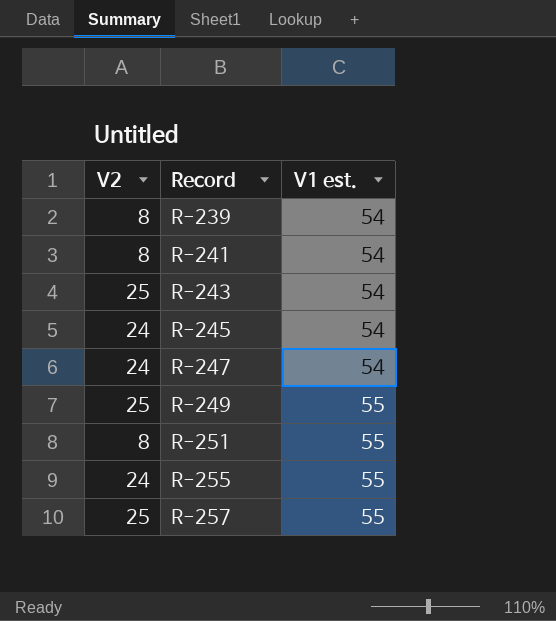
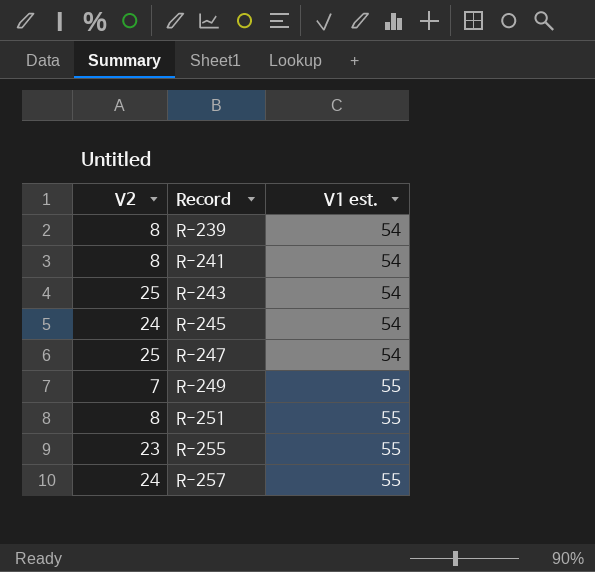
R-247 | V2: 24 -> 25
R-249 | V2: 25 -> 7
R-255 | V2: 24 -> 23
R-257 | V2: 25 -> 24

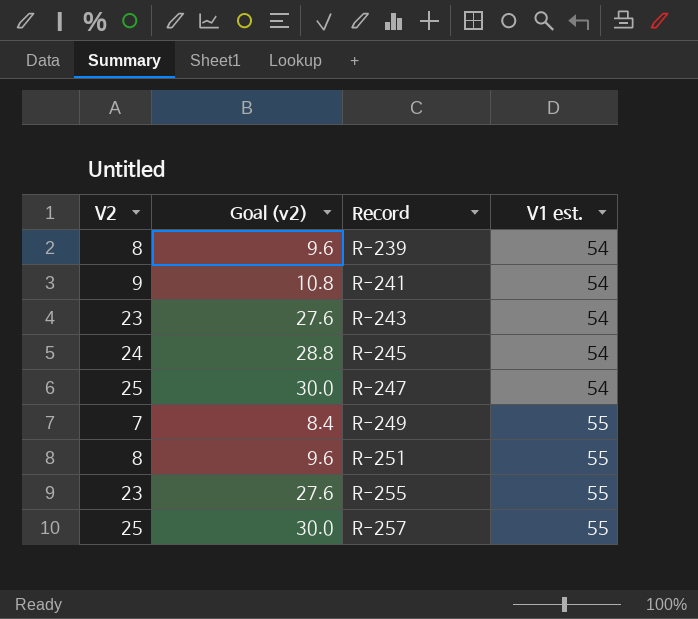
column Goal (v2) | formula: none -> [V2] * 1.2
R-241 | V2: 8 -> 9
R-243 | V2: 25 -> 23
R-257 | V2: 24 -> 25

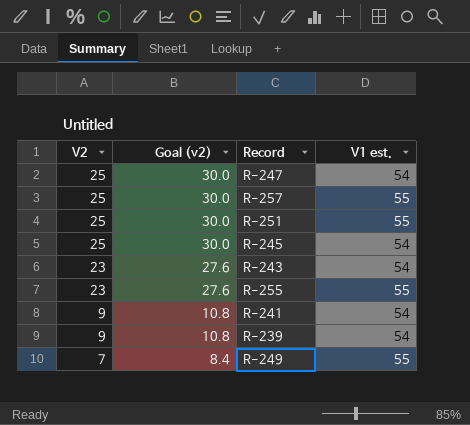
row order: Record ascending -> V2 descending
R-251 | V2: 8 -> 25
R-251 | Goal (v2): 9.6 -> 30.0
R-245 | V2: 24 -> 25
R-245 | Goal (v2): 28.8 -> 30.0
R-239 | V2: 8 -> 9
R-239 | Goal (v2): 9.6 -> 10.8

